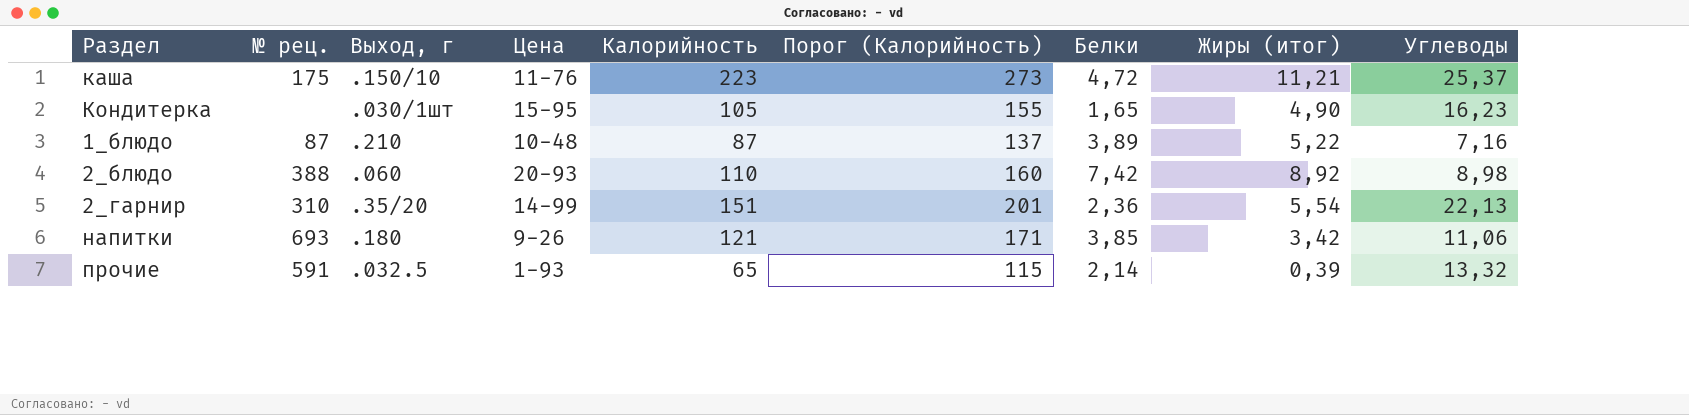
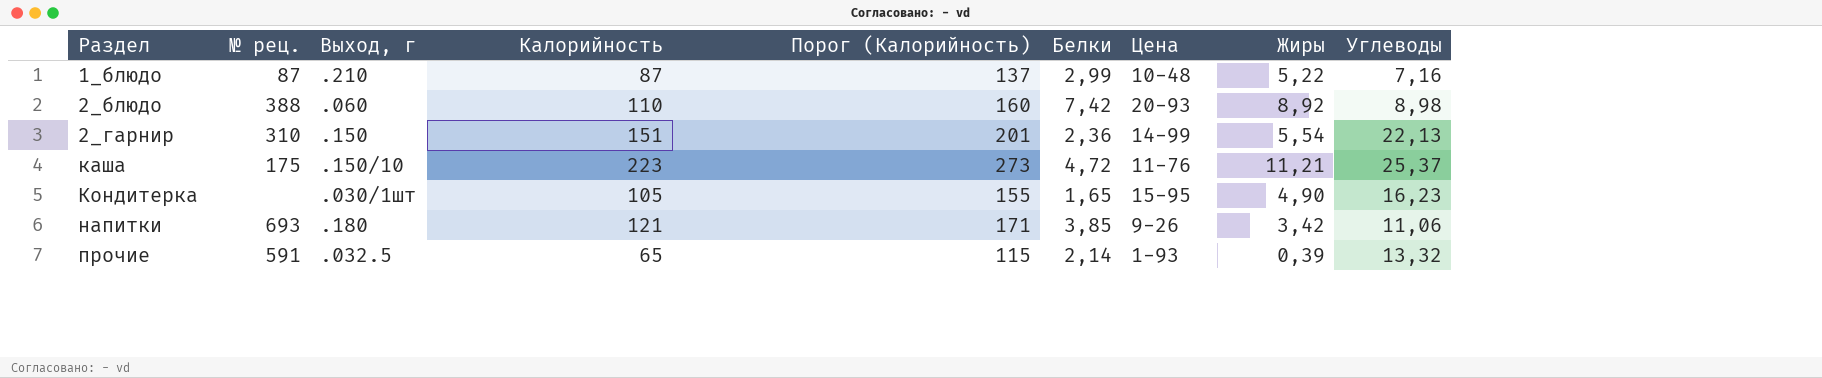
row order: none -> Раздел ascending
column Цена | position: 4 -> 7
column name: Жиры (итог) -> Жиры
1_блюдо | Белки: 3,89 -> 2,99
2_гарнир | Выход, г: .35/20 -> .150

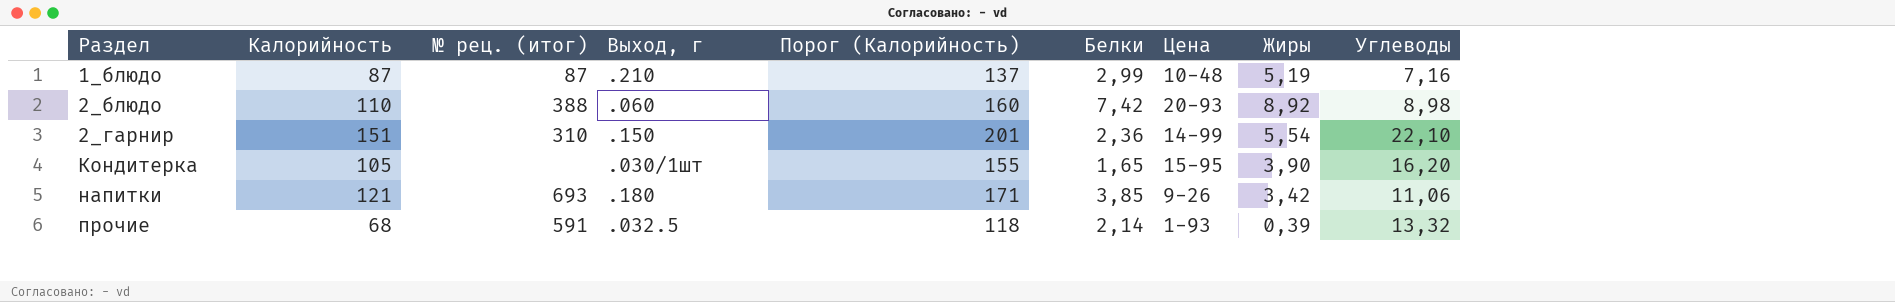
column Калорийность | position: 4 -> 2
column name: № рец. -> № рец. (итог)
row каша: 175 | .150/10 | 223 | 273 | 4,72 | 11-76 | 11,21 | 25,37 -> none
1_блюдо | Жиры: 5,22 -> 5,19
2_гарнир | Углеводы: 22,13 -> 22,10
Кондитерка | Жиры: 4,90 -> 3,90
Кондитерка | Углеводы: 16,23 -> 16,20
прочие | Калорийность: 65 -> 68
прочие | Порог (Калорийность): 115 -> 118

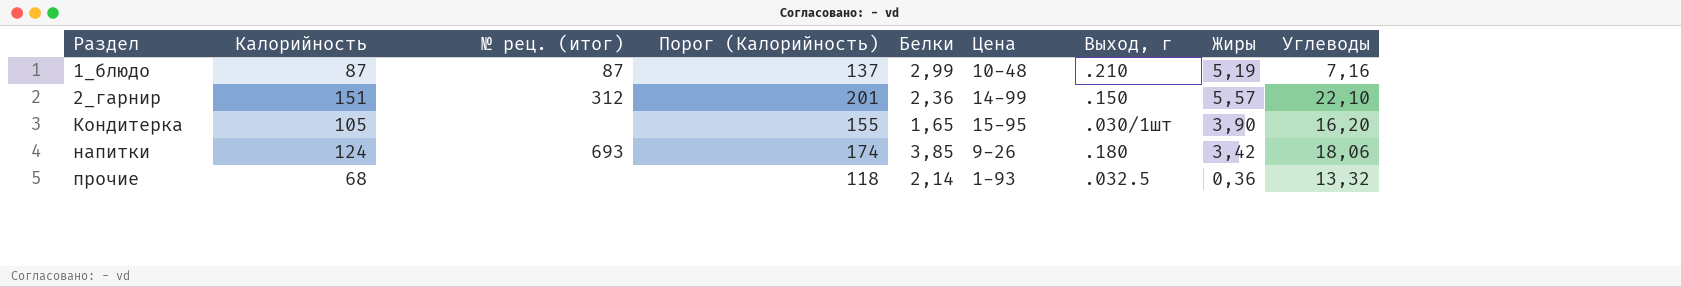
column Выход, г | position: 4 -> 7
row 2_блюдо: 110 | 388 | .060 | 160 | 7,42 | 20-93 | 8,92 | 8,98 -> none
2_гарнир | № рец. (итог): 310 -> 312
2_гарнир | Жиры: 5,54 -> 5,57
напитки | Калорийность: 121 -> 124
напитки | Порог (Калорийность): 171 -> 174
напитки | Углеводы: 11,06 -> 18,06
прочие | № рец. (итог): 591 -> none
прочие | Жиры: 0,39 -> 0,36

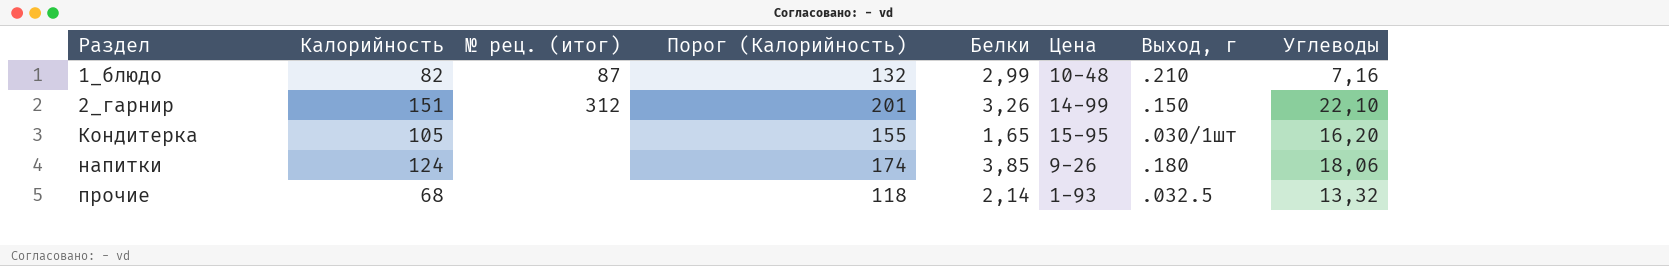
column Жиры | position: 8 -> none
1_блюдо | Калорийность: 87 -> 82
1_блюдо | Порог (Калорийность): 137 -> 132
2_гарнир | Белки: 2,36 -> 3,26
напитки | № рец. (итог): 693 -> none

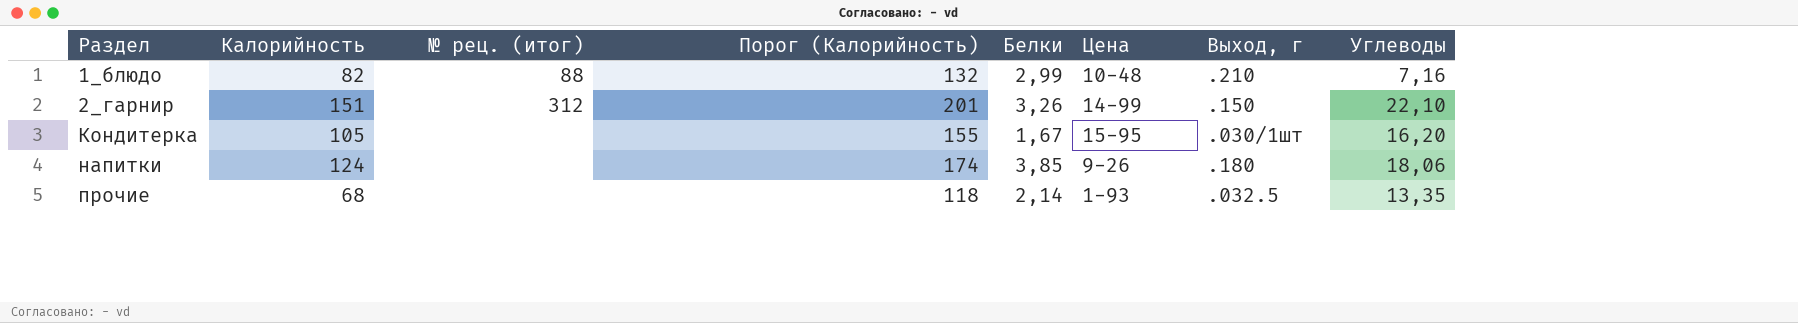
1_блюдо | № рец. (итог): 87 -> 88
Кондитерка | Белки: 1,65 -> 1,67
прочие | Углеводы: 13,32 -> 13,35

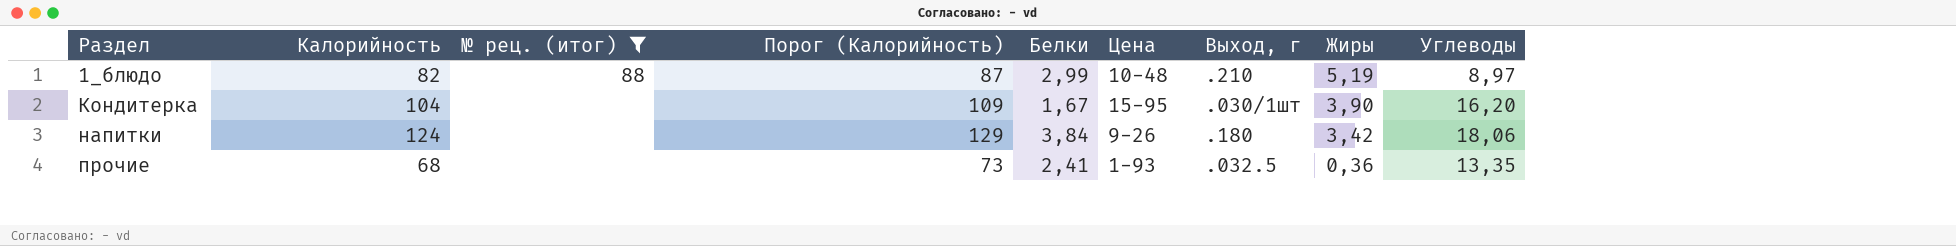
filter: none -> № рец. (итог) != 312
column Порог (Калорийность) | formula: [Калорийность] + 50 -> [Калорийность] + 5
column Жиры | position: none -> 8
1_блюдо | Углеводы: 7,16 -> 8,97
Кондитерка | Калорийность: 105 -> 104
напитки | Белки: 3,85 -> 3,84
прочие | Белки: 2,14 -> 2,41

